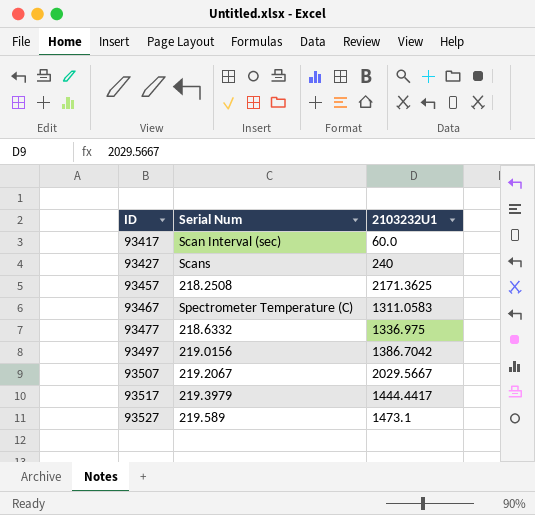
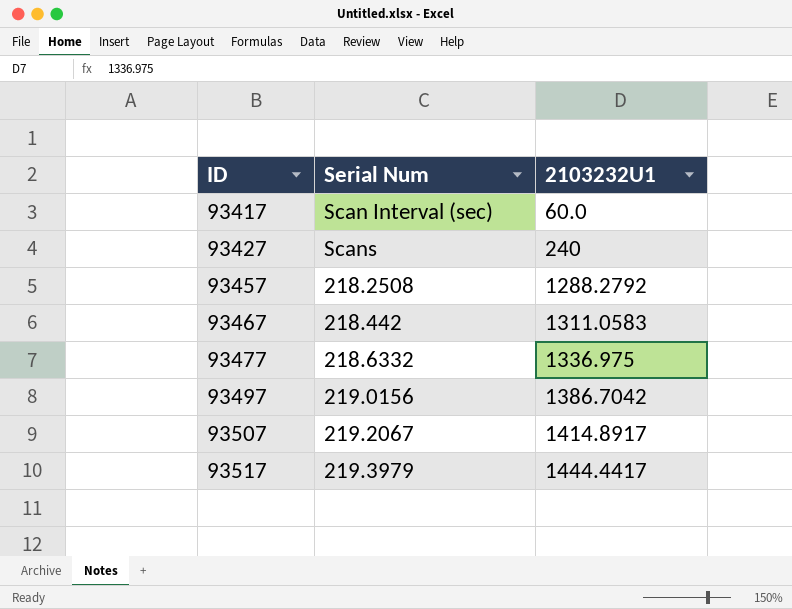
row 93527: 219.589 | 1473.1 -> none
93457 | 2103232U1: 2171.3625 -> 1288.2792
93467 | Serial Num: Spectrometer Temperature (C) -> 218.442
93507 | 2103232U1: 2029.5667 -> 1414.8917

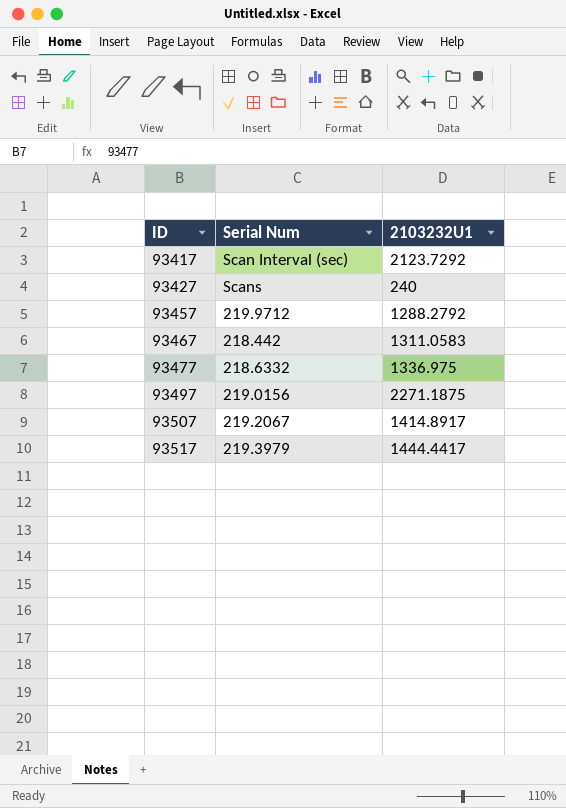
93417 | 2103232U1: 60.0 -> 2123.7292
93457 | Serial Num: 218.2508 -> 219.9712
93497 | 2103232U1: 1386.7042 -> 2271.1875

